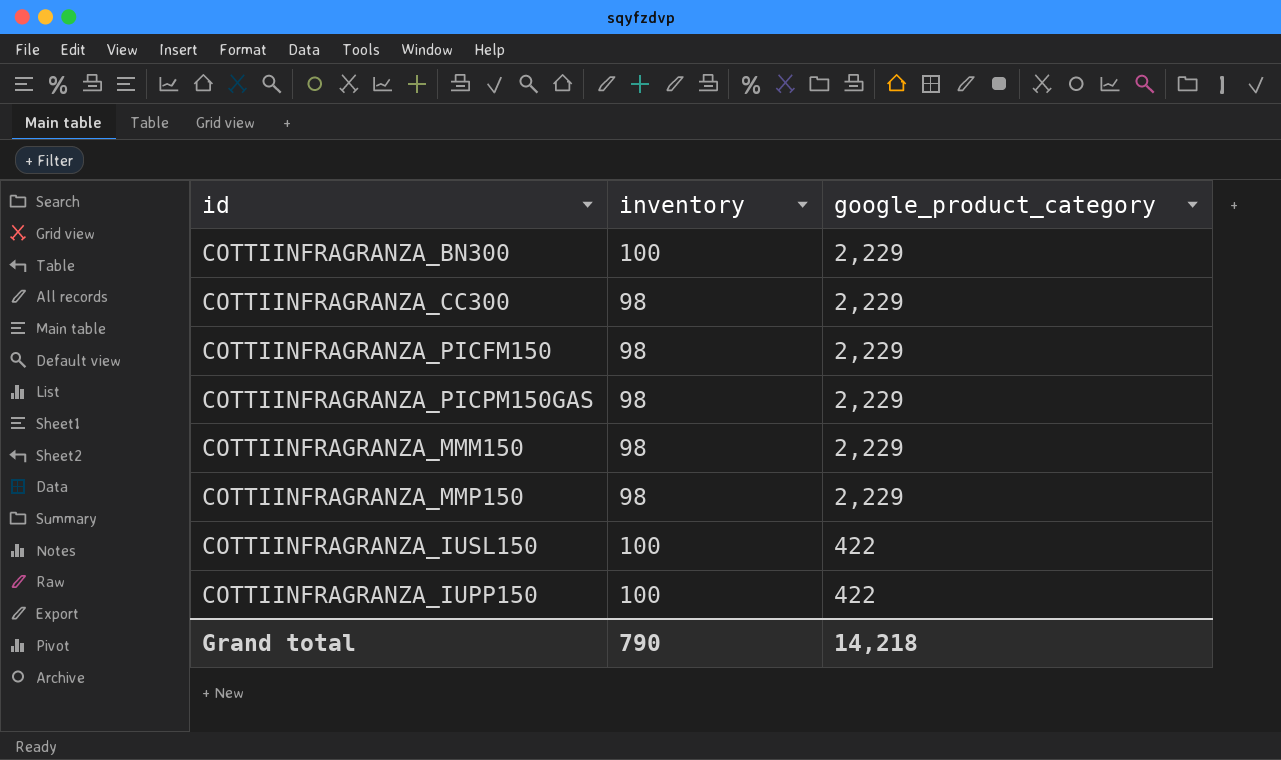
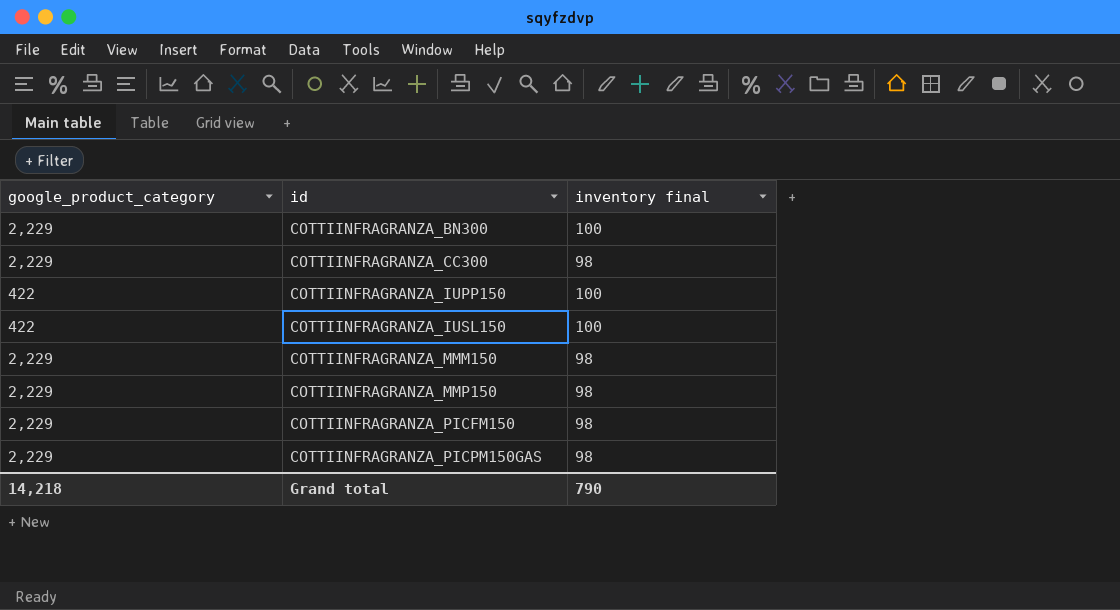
row order: google_product_category descending -> id ascending
column google_product_category | position: 3 -> 1
column name: inventory -> inventory final

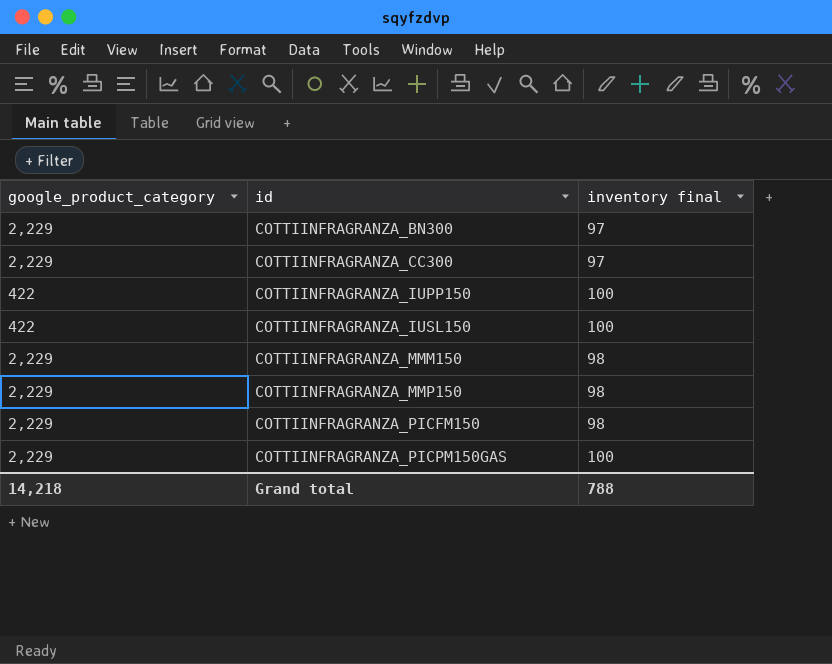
COTTIINFRAGRANZA_BN300 | inventory final: 100 -> 97
COTTIINFRAGRANZA_CC300 | inventory final: 98 -> 97
COTTIINFRAGRANZA_PICPM150GAS | inventory final: 98 -> 100
Grand total | inventory final: 790 -> 788

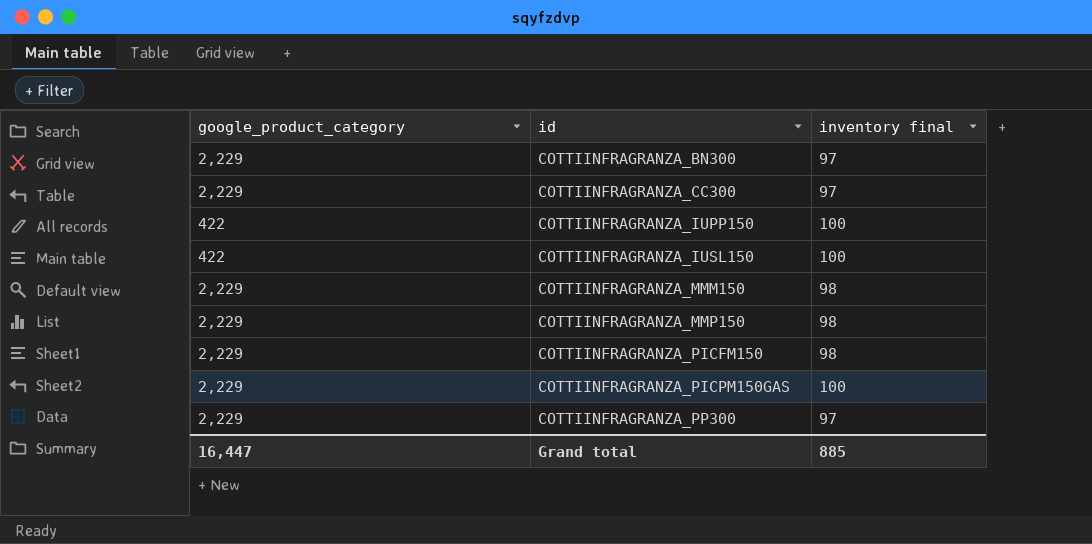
row COTTIINFRAGRANZA_PP300: none -> 2,229 | 97
Grand total | google_product_category: 14,218 -> 16,447
Grand total | inventory final: 788 -> 885

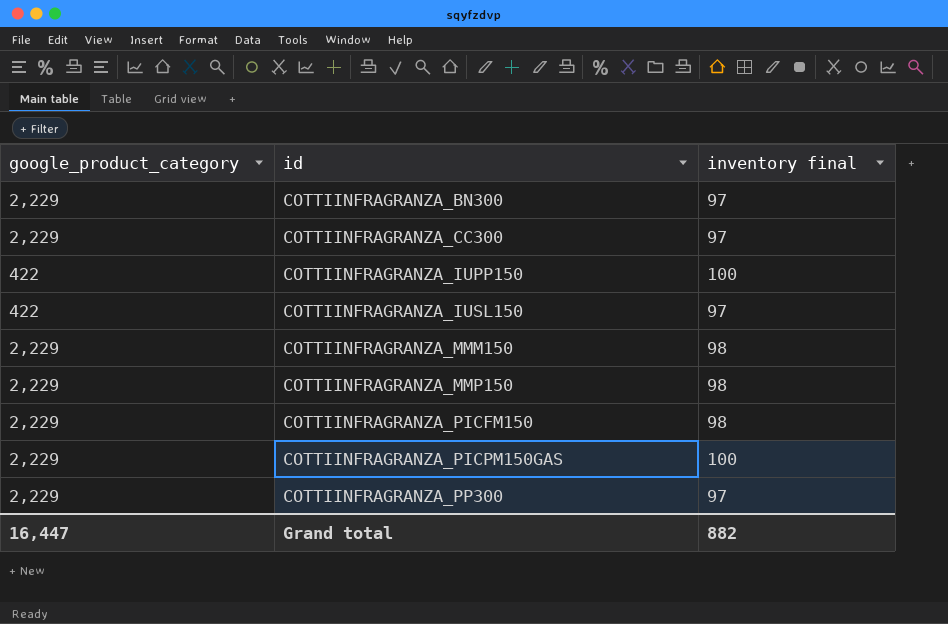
COTTIINFRAGRANZA_IUSL150 | inventory final: 100 -> 97
Grand total | inventory final: 885 -> 882

